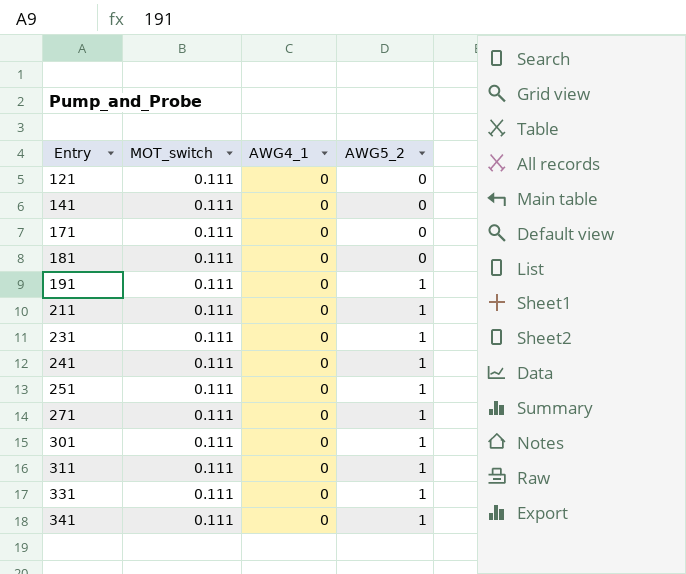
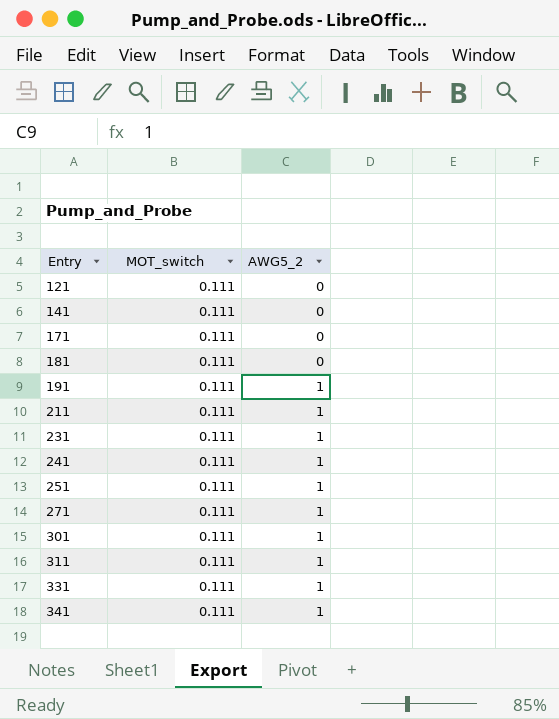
column AWG4_1 | position: 3 -> none

